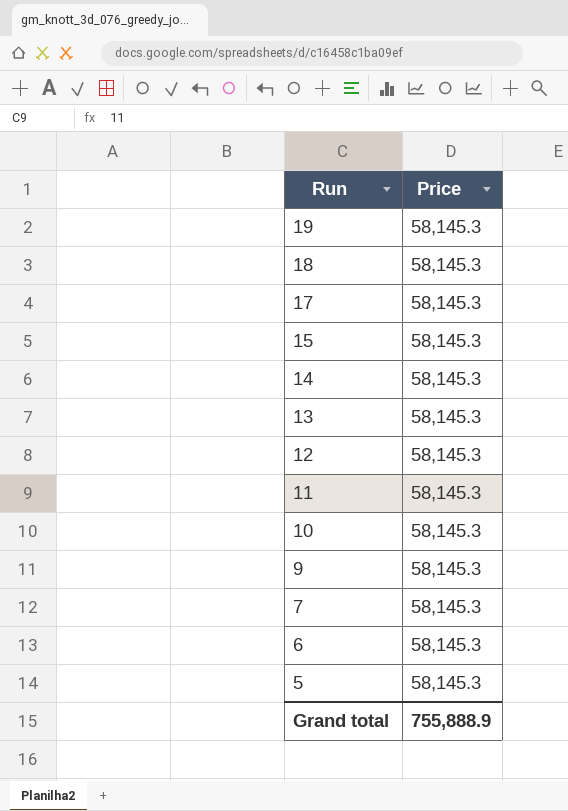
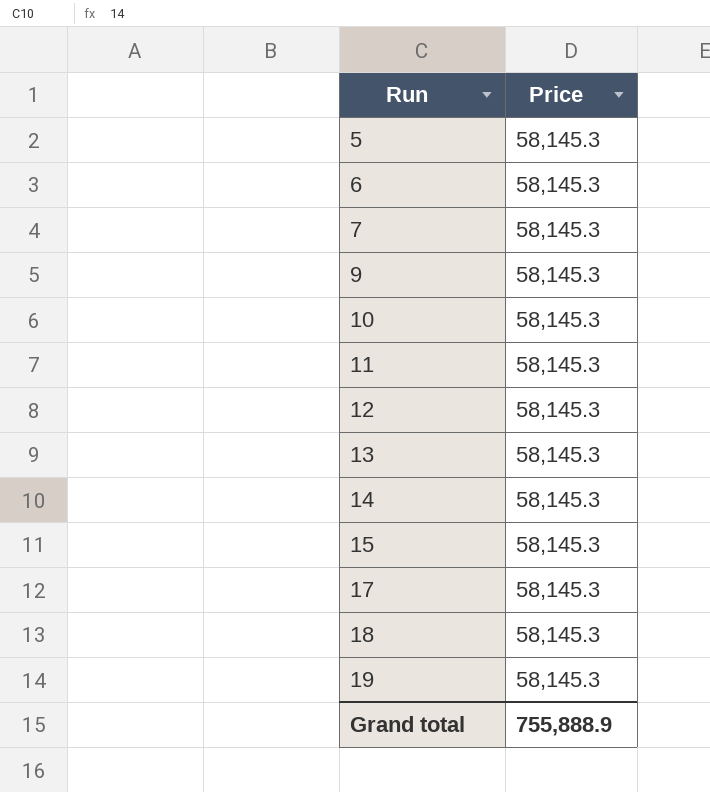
row order: Run descending -> Run ascending

